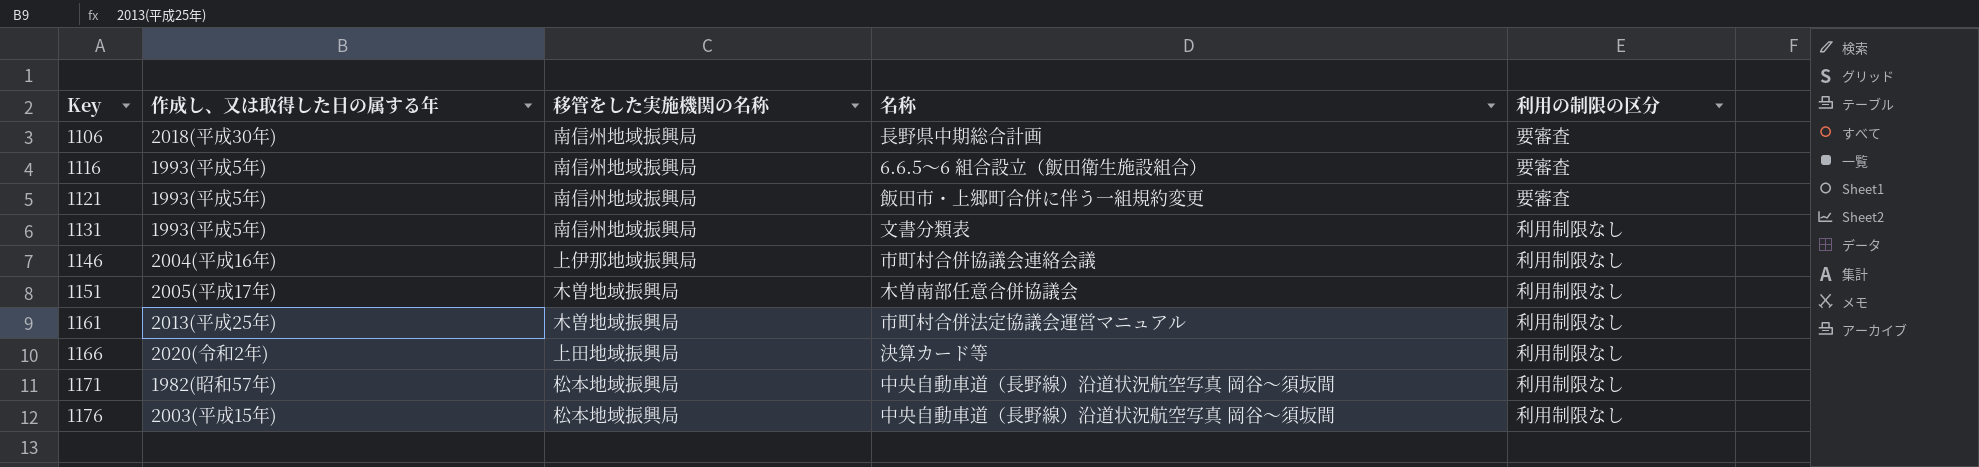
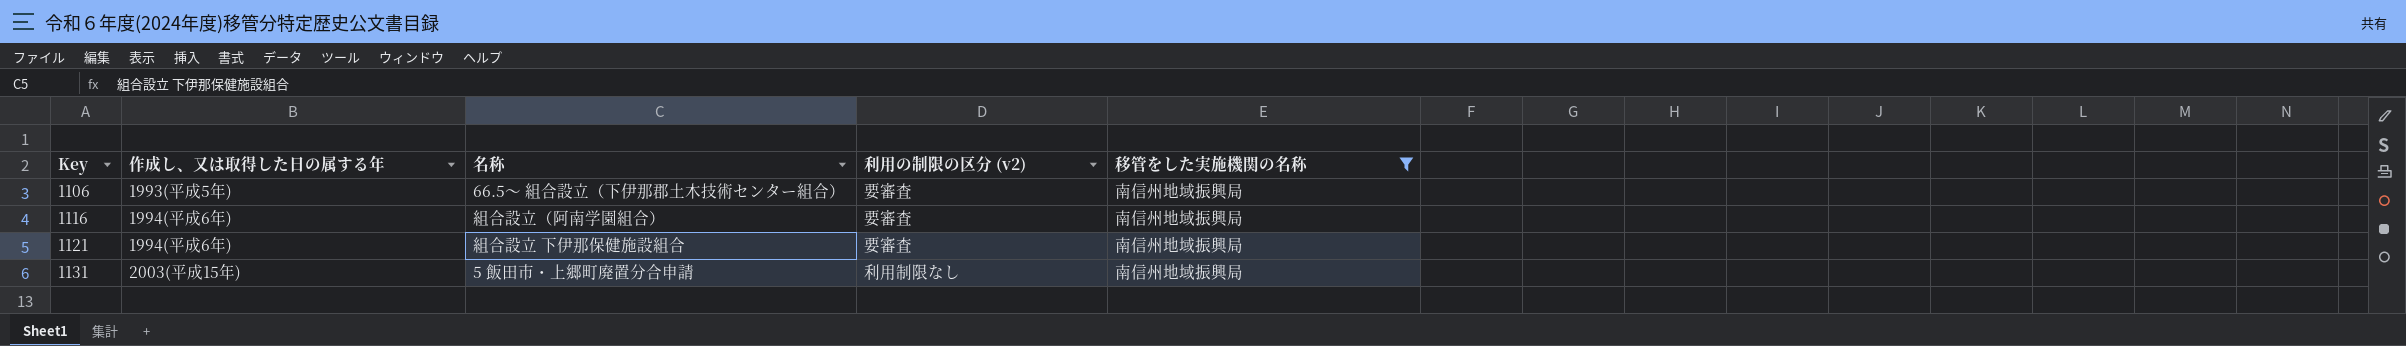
filter: none -> 移管をした実施機関の名称 = 南信州地域振興局
column name: 利用の制限の区分 -> 利用の制限の区分 (v2)
column 移管をした実施機関の名称 | position: 3 -> 5
1106 | 作成し、又は取得した日の属する年: 2018(平成30年) -> 1993(平成5年)
1106 | 名称: 長野県中期総合計画 -> 66.5～ 組合設立（下伊那郡土木技術センター組合）
1116 | 作成し、又は取得した日の属する年: 1993(平成5年) -> 1994(平成6年)
1116 | 名称: 6.6.5～6 組合設立（飯田衛生施設組合） -> 組合設立（阿南学園組合）
1121 | 作成し、又は取得した日の属する年: 1993(平成5年) -> 1994(平成6年)
1121 | 名称: 飯田市・上郷町合併に伴う一組規約変更 -> 組合設立 下伊那保健施設組合
1131 | 作成し、又は取得した日の属する年: 1993(平成5年) -> 2003(平成15年)
1131 | 名称: 文書分類表 -> 5 飯田市・上郷町廃置分合申請

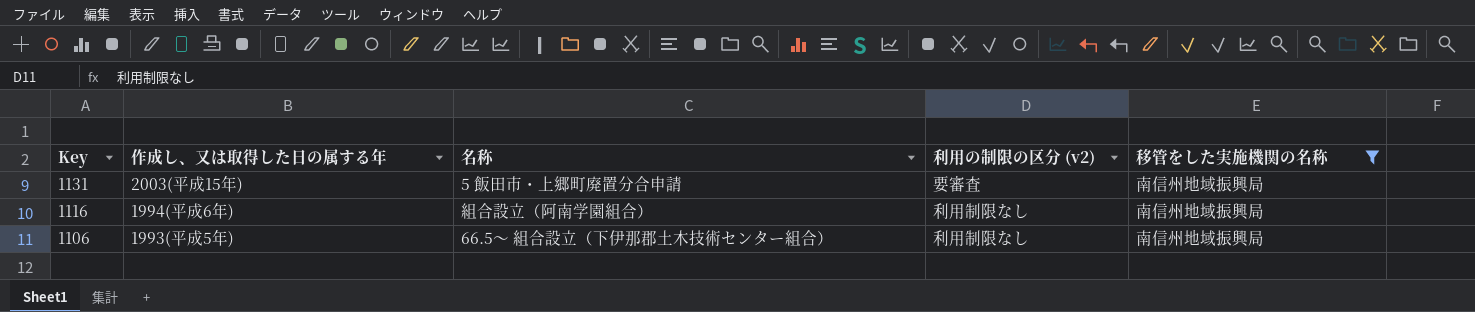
row order: Key ascending -> Key descending
row 1121: 1994(平成6年) | 組合設立 下伊那保健施設組合 | 要審査 | 南信州地域振興局 -> none
1131 | 利用の制限の区分 (v2): 利用制限なし -> 要審査
1116 | 利用の制限の区分 (v2): 要審査 -> 利用制限なし
1106 | 利用の制限の区分 (v2): 要審査 -> 利用制限なし

